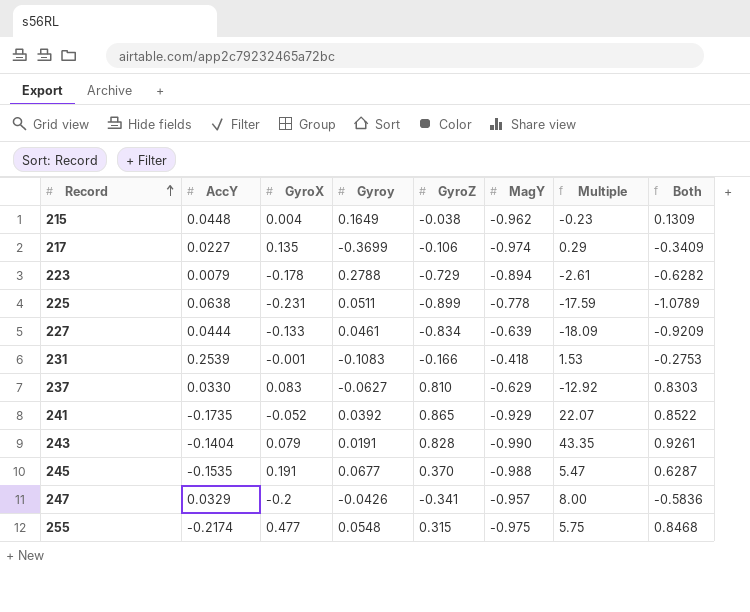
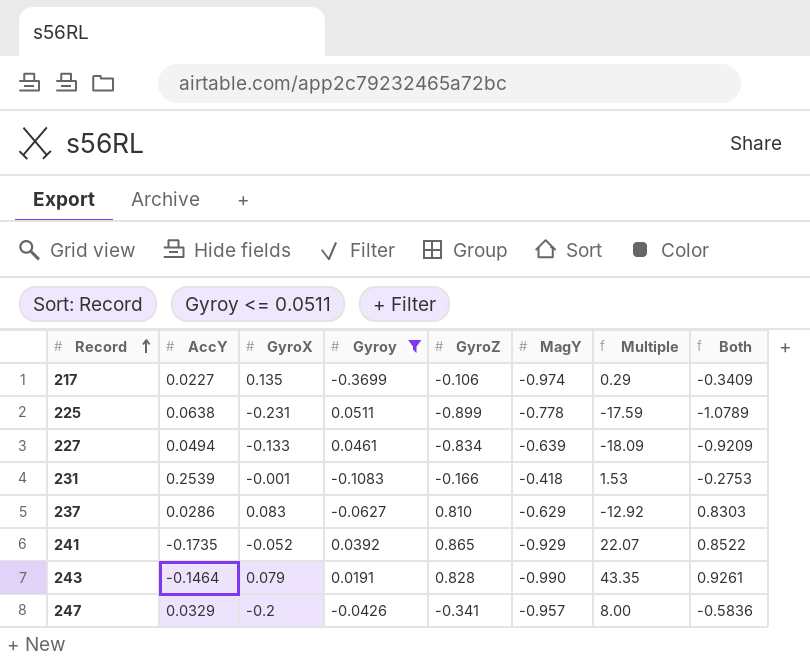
filter: none -> Gyroy <= 0.0511
227 | AccY: 0.0444 -> 0.0494
237 | AccY: 0.0330 -> 0.0286
243 | AccY: -0.1404 -> -0.1464

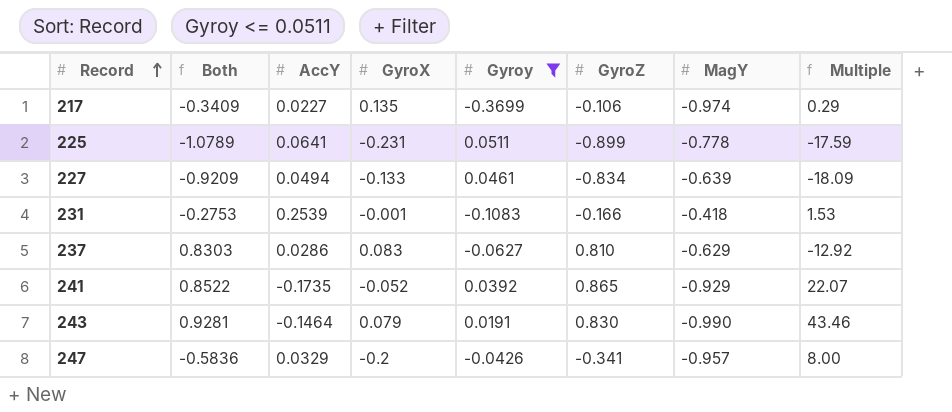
column Both | position: 8 -> 2
225 | AccY: 0.0638 -> 0.0641
243 | Both: 0.9261 -> 0.9281
243 | GyroZ: 0.828 -> 0.830
243 | Multiple: 43.35 -> 43.46

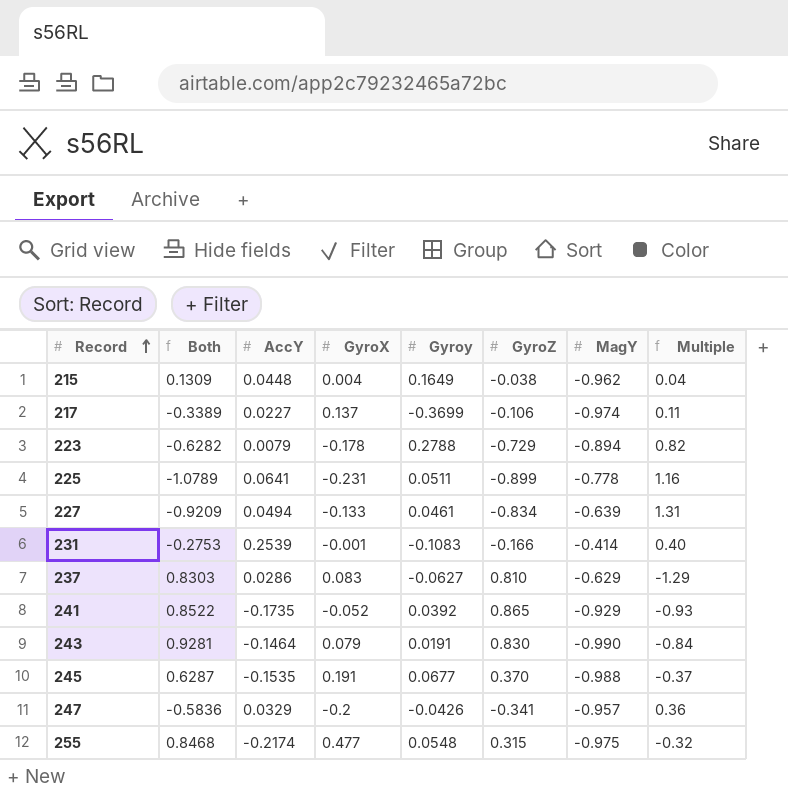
filter: Gyroy <= 0.0511 -> none
column Multiple | formula: [GyroZ] / [Gyroy] -> [GyroZ] / [MagY]
217 | Both: -0.3409 -> -0.3389
217 | GyroX: 0.135 -> 0.137
231 | MagY: -0.418 -> -0.414

